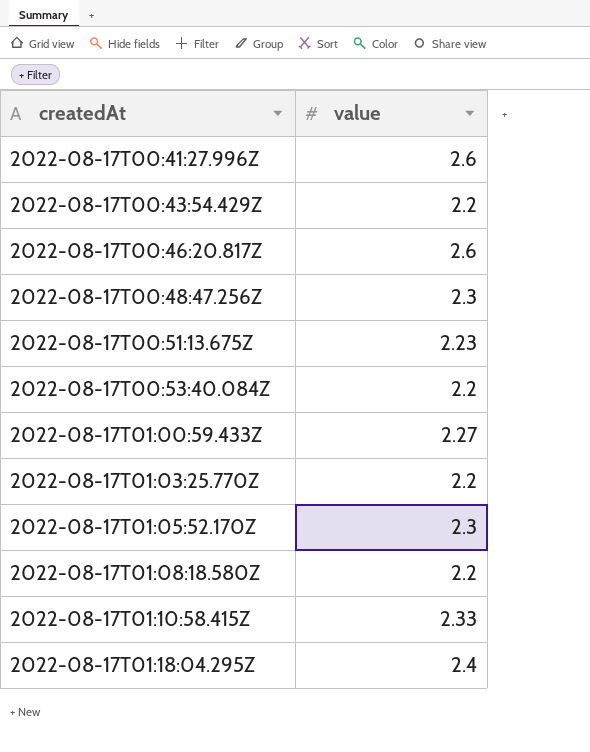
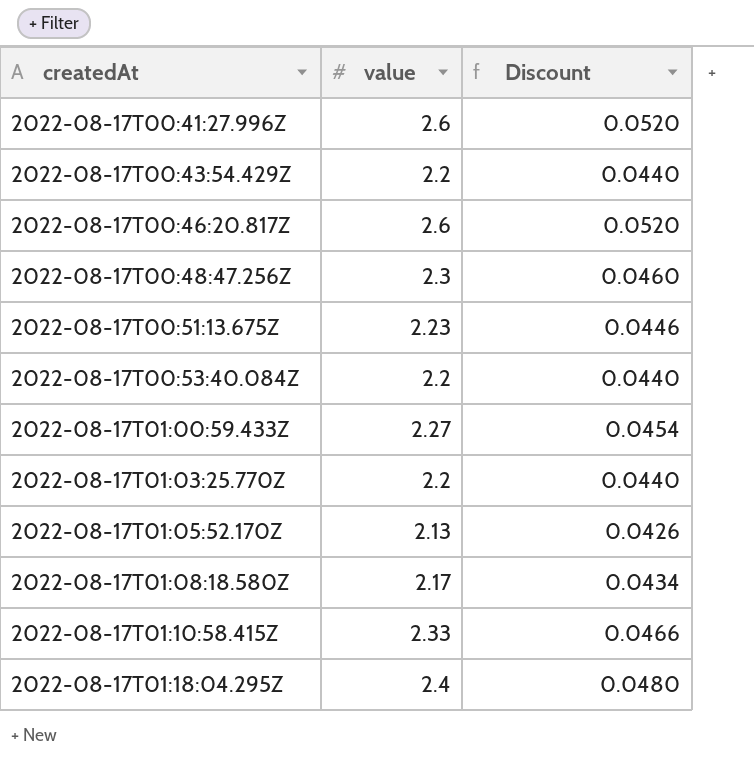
column Discount | formula: none -> [value] * 0.02
2022-08-17T01:05:52.170Z | value: 2.3 -> 2.13
2022-08-17T01:08:18.580Z | value: 2.2 -> 2.17

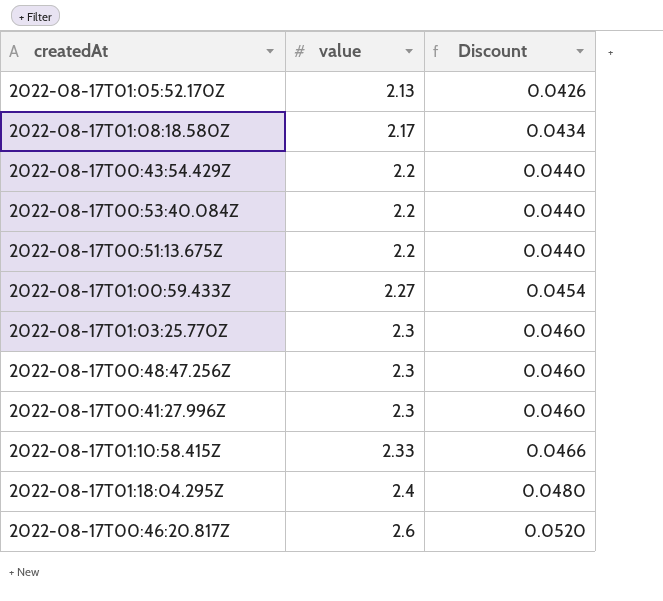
row order: createdAt ascending -> value ascending
2022-08-17T00:51:13.675Z | value: 2.23 -> 2.2
2022-08-17T00:51:13.675Z | Discount: 0.0446 -> 0.0440
2022-08-17T01:03:25.770Z | value: 2.2 -> 2.3
2022-08-17T01:03:25.770Z | Discount: 0.0440 -> 0.0460
2022-08-17T00:41:27.996Z | value: 2.6 -> 2.3
2022-08-17T00:41:27.996Z | Discount: 0.0520 -> 0.0460

